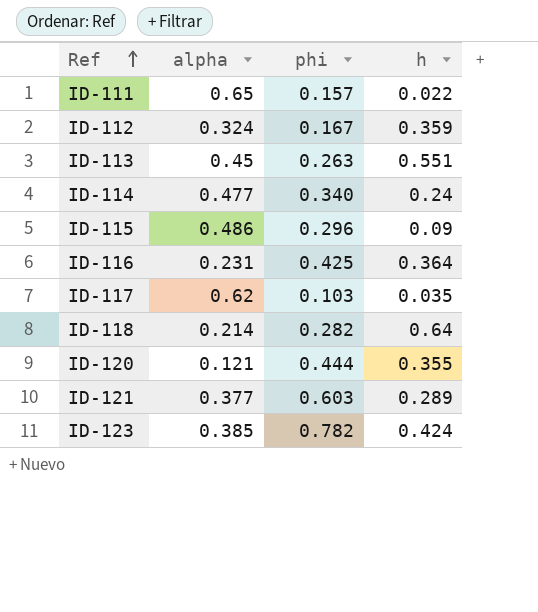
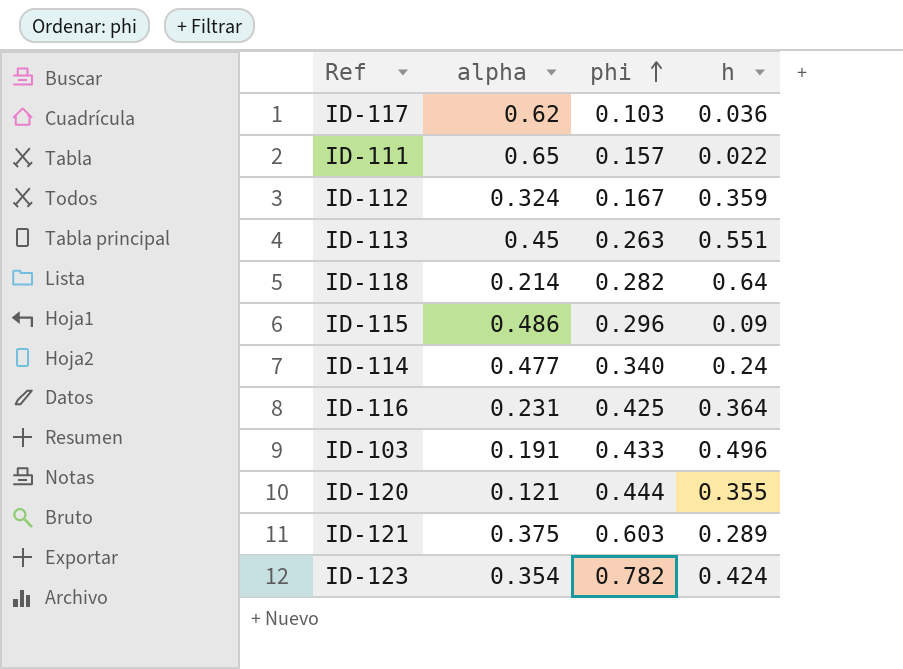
row order: Ref ascending -> phi ascending
ID-117 | h: 0.035 -> 0.036
row ID-103: none -> 0.191 | 0.433 | 0.496
ID-121 | alpha: 0.377 -> 0.375
ID-123 | alpha: 0.385 -> 0.354

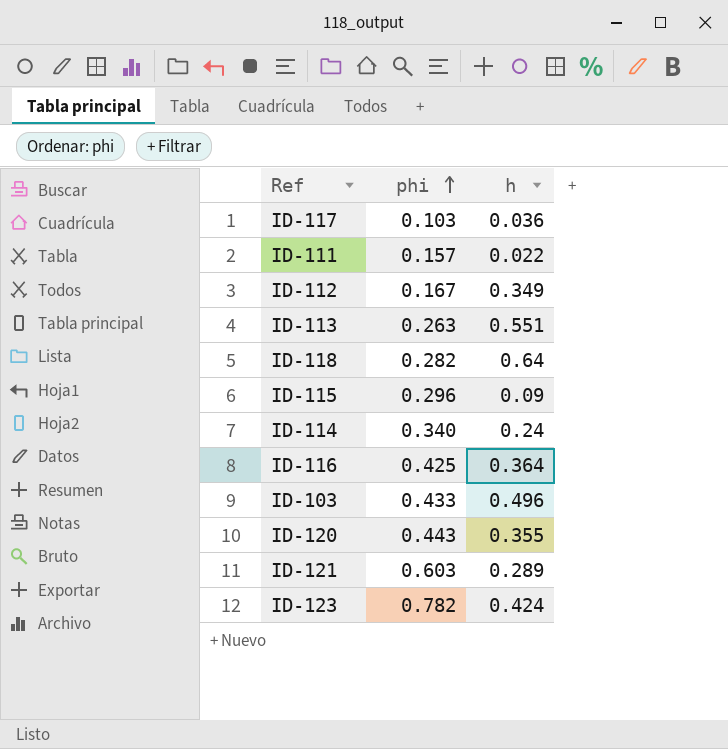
column alpha | position: 2 -> none
ID-112 | h: 0.359 -> 0.349
ID-120 | phi: 0.444 -> 0.443

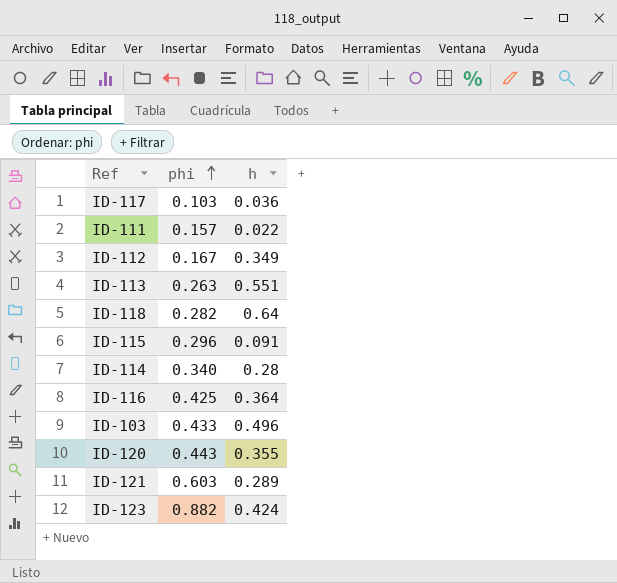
ID-115 | h: 0.09 -> 0.091
ID-114 | h: 0.24 -> 0.28
ID-123 | phi: 0.782 -> 0.882

